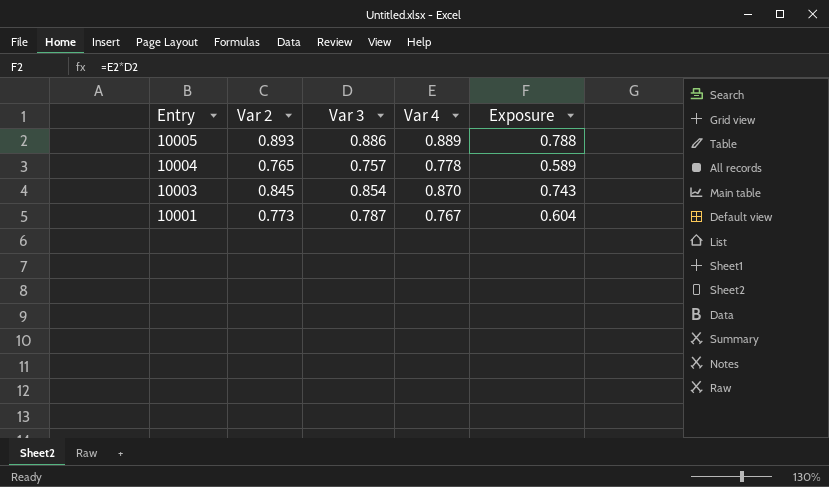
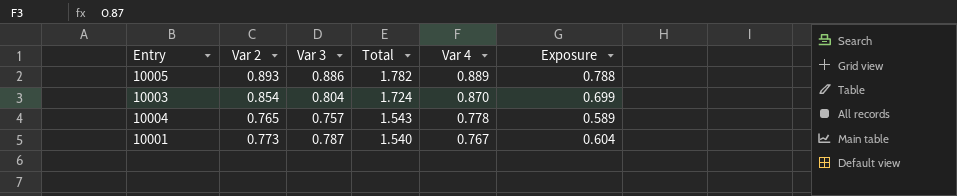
row order: Entry descending -> Total descending
column Total | formula: none -> [Var 2] + [Var 4]
10003 | Var 2: 0.845 -> 0.854
10003 | Var 3: 0.854 -> 0.804
10003 | Exposure: 0.743 -> 0.699

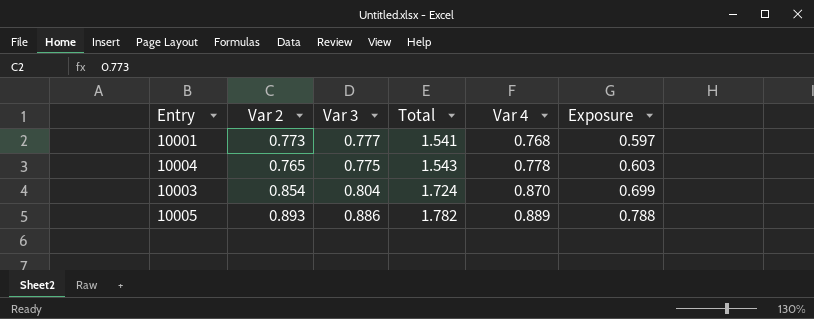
row order: Total descending -> Total ascending
10001 | Var 3: 0.787 -> 0.777
10001 | Total: 1.540 -> 1.541
10001 | Var 4: 0.767 -> 0.768
10001 | Exposure: 0.604 -> 0.597
10004 | Var 3: 0.757 -> 0.775
10004 | Exposure: 0.589 -> 0.603

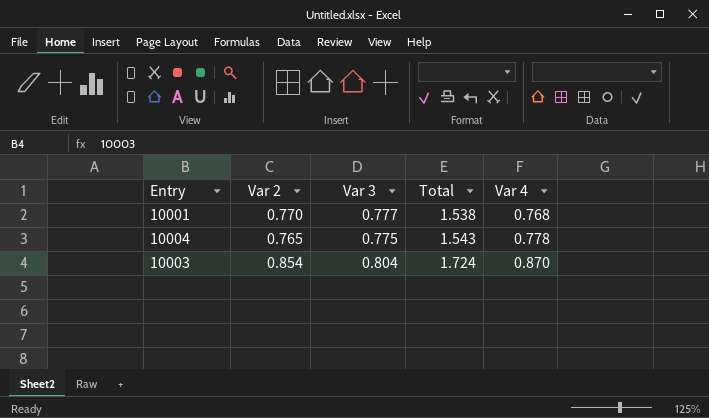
column Exposure | formula: [Var 3] * [Var 4] -> none
row 10005: 0.893 | 0.886 | 1.782 | 0.889 | 0.788 -> none
10001 | Var 2: 0.773 -> 0.770
10001 | Total: 1.541 -> 1.538

